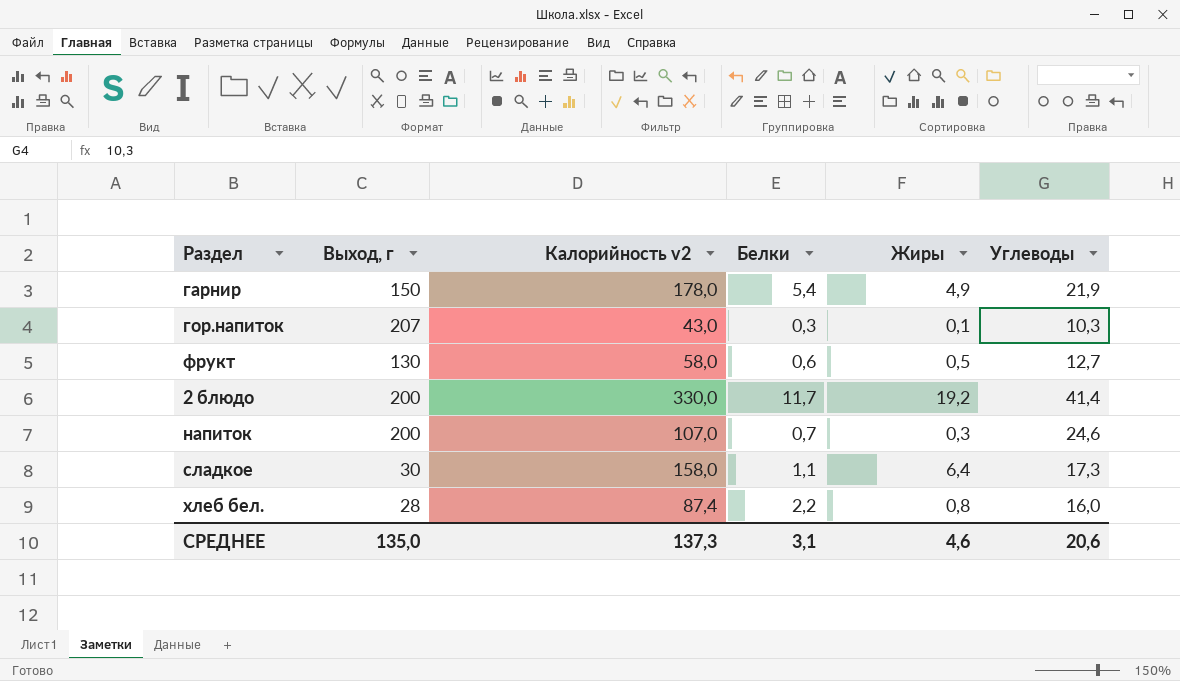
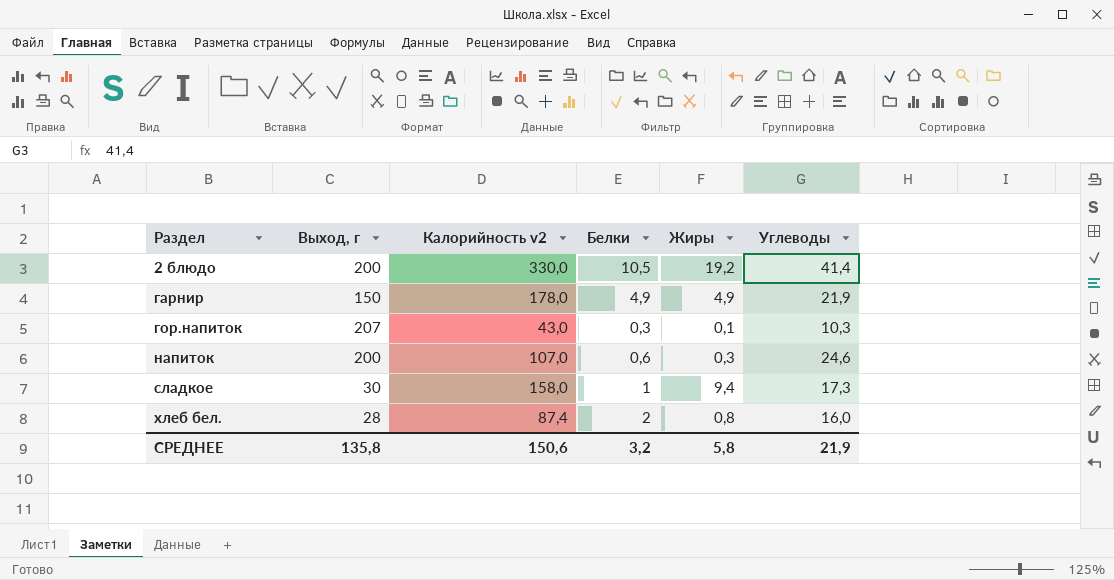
row order: none -> Раздел ascending
row фрукт: 130 | 58,0 | 0,6 | 0,5 | 12,7 -> none
2 блюдо | Белки: 11,7 -> 10,5
гарнир | Белки: 5,4 -> 4,9
напиток | Белки: 0,7 -> 0,6
сладкое | Белки: 1,1 -> 1
сладкое | Жиры: 6,4 -> 9,4
хлеб бел. | Белки: 2,2 -> 2
СРЕДНЕЕ | Выход, г: 135,0 -> 135,8
СРЕДНЕЕ | Калорийность v2: 137,3 -> 150,6
СРЕДНЕЕ | Белки: 3,1 -> 3,2
СРЕДНЕЕ | Жиры: 4,6 -> 5,8
СРЕДНЕЕ | Углеводы: 20,6 -> 21,9

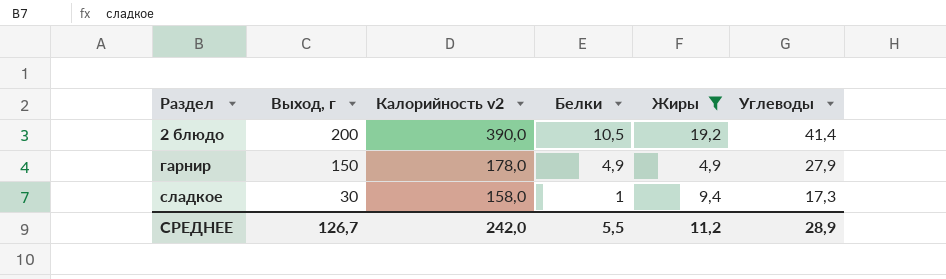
filter: none -> Жиры >= 4,9
2 блюдо | Калорийность v2: 330,0 -> 390,0
гарнир | Углеводы: 21,9 -> 27,9
СРЕДНЕЕ | Выход, г: 135,8 -> 126,7
СРЕДНЕЕ | Калорийность v2: 150,6 -> 242,0
СРЕДНЕЕ | Белки: 3,2 -> 5,5
СРЕДНЕЕ | Жиры: 5,8 -> 11,2
СРЕДНЕЕ | Углеводы: 21,9 -> 28,9

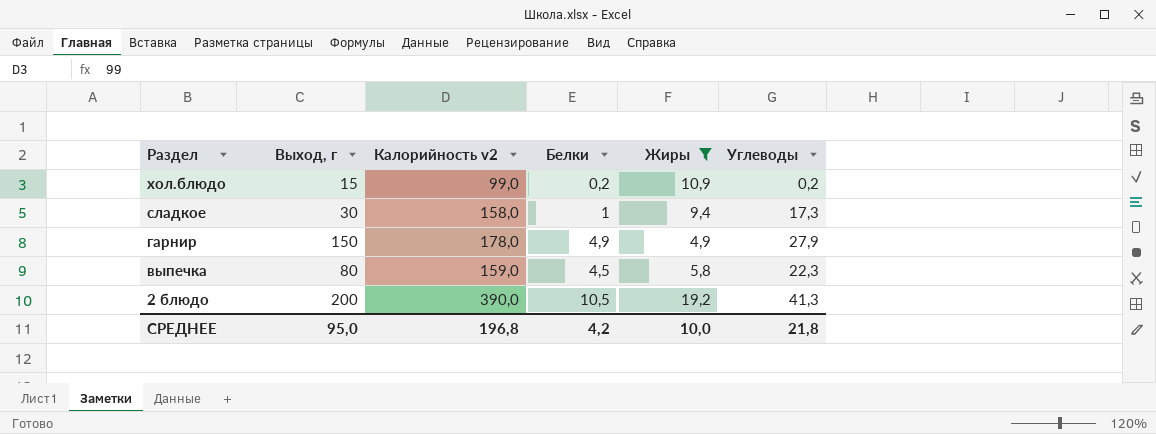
row order: Раздел ascending -> Раздел descending
row хол.блюдо: none -> 15 | 99,0 | 0,2 | 10,9 | 0,2
row выпечка: none -> 80 | 159,0 | 4,5 | 5,8 | 22,3
2 блюдо | Углеводы: 41,4 -> 41,3
СРЕДНЕЕ | Выход, г: 126,7 -> 95,0
СРЕДНЕЕ | Калорийность v2: 242,0 -> 196,8
СРЕДНЕЕ | Белки: 5,5 -> 4,2
СРЕДНЕЕ | Жиры: 11,2 -> 10,0
СРЕДНЕЕ | Углеводы: 28,9 -> 21,8

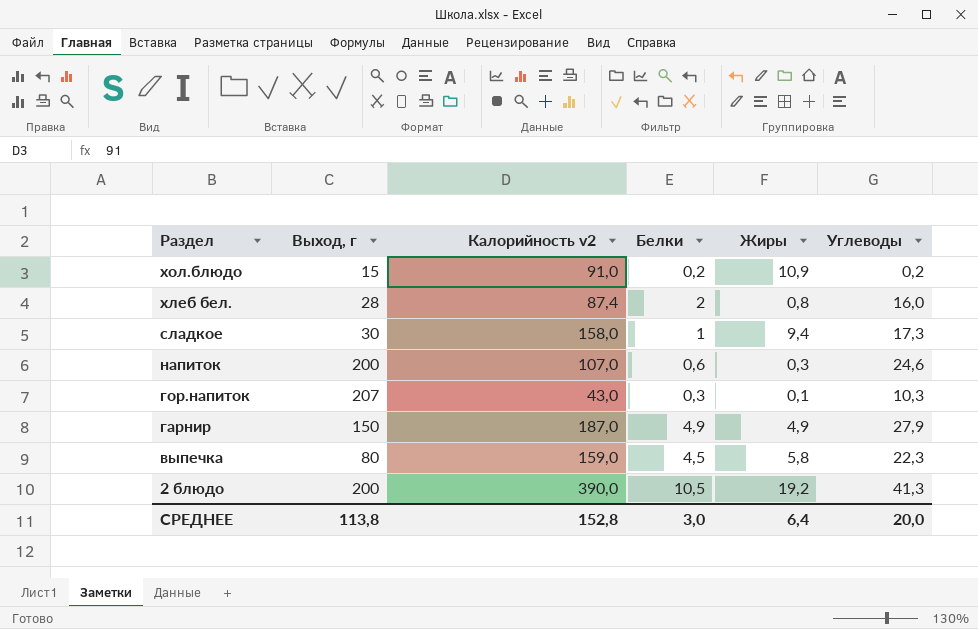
filter: Жиры >= 4,9 -> none
хол.блюдо | Калорийность v2: 99,0 -> 91,0
гарнир | Калорийность v2: 178,0 -> 187,0
СРЕДНЕЕ | Выход, г: 95,0 -> 113,8
СРЕДНЕЕ | Калорийность v2: 196,8 -> 152,8
СРЕДНЕЕ | Белки: 4,2 -> 3,0
СРЕДНЕЕ | Жиры: 10,0 -> 6,4
СРЕДНЕЕ | Углеводы: 21,8 -> 20,0

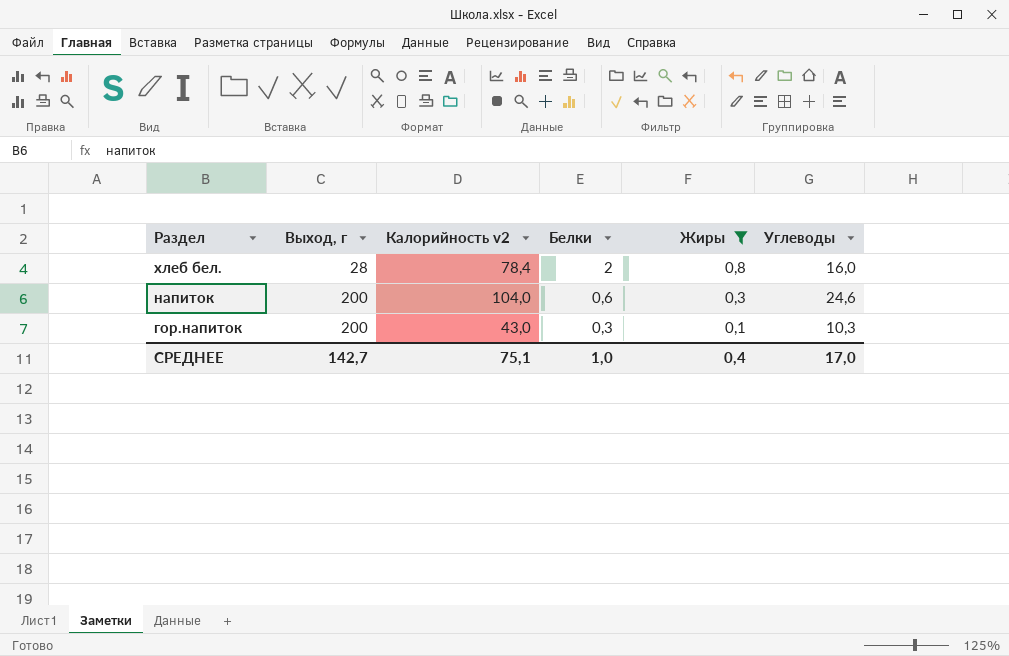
filter: none -> Жиры <= 0,8
хлеб бел. | Калорийность v2: 87,4 -> 78,4
напиток | Калорийность v2: 107,0 -> 104,0
гор.напиток | Выход, г: 207 -> 200
СРЕДНЕЕ | Выход, г: 113,8 -> 142,7
СРЕДНЕЕ | Калорийность v2: 152,8 -> 75,1
СРЕДНЕЕ | Белки: 3,0 -> 1,0
СРЕДНЕЕ | Жиры: 6,4 -> 0,4
СРЕДНЕЕ | Углеводы: 20,0 -> 17,0

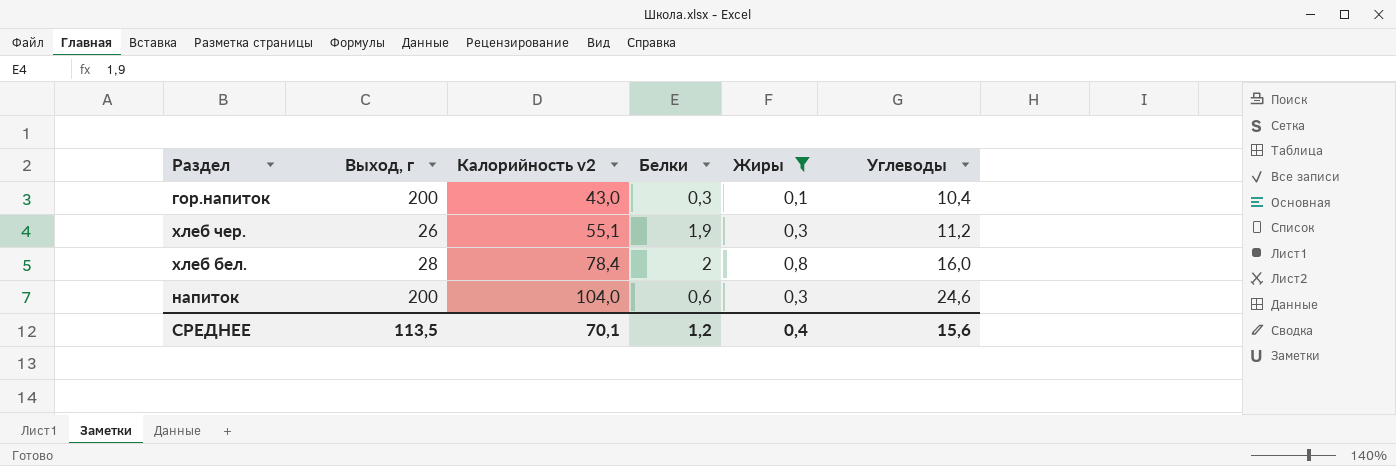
row order: Раздел descending -> Калорийность v2 ascending
гор.напиток | Углеводы: 10,3 -> 10,4
row хлеб чер.: none -> 26 | 55,1 | 1,9 | 0,3 | 11,2
СРЕДНЕЕ | Выход, г: 142,7 -> 113,5
СРЕДНЕЕ | Калорийность v2: 75,1 -> 70,1
СРЕДНЕЕ | Белки: 1,0 -> 1,2
СРЕДНЕЕ | Углеводы: 17,0 -> 15,6

